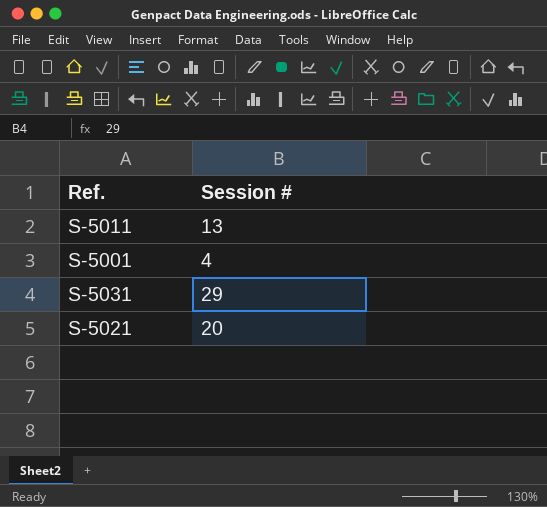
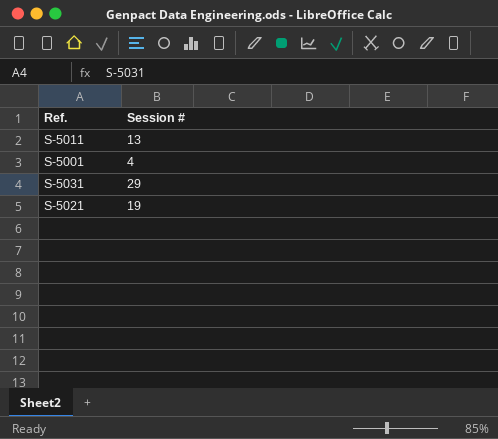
S-5021 | Session #: 20 -> 19

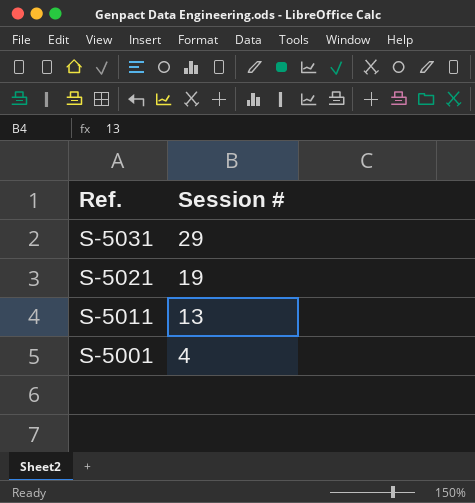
row order: none -> Ref. descending

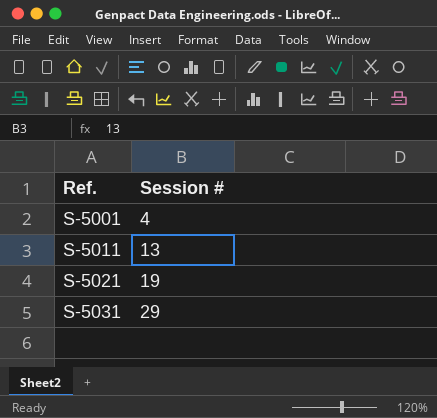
row order: Ref. descending -> Ref. ascending

